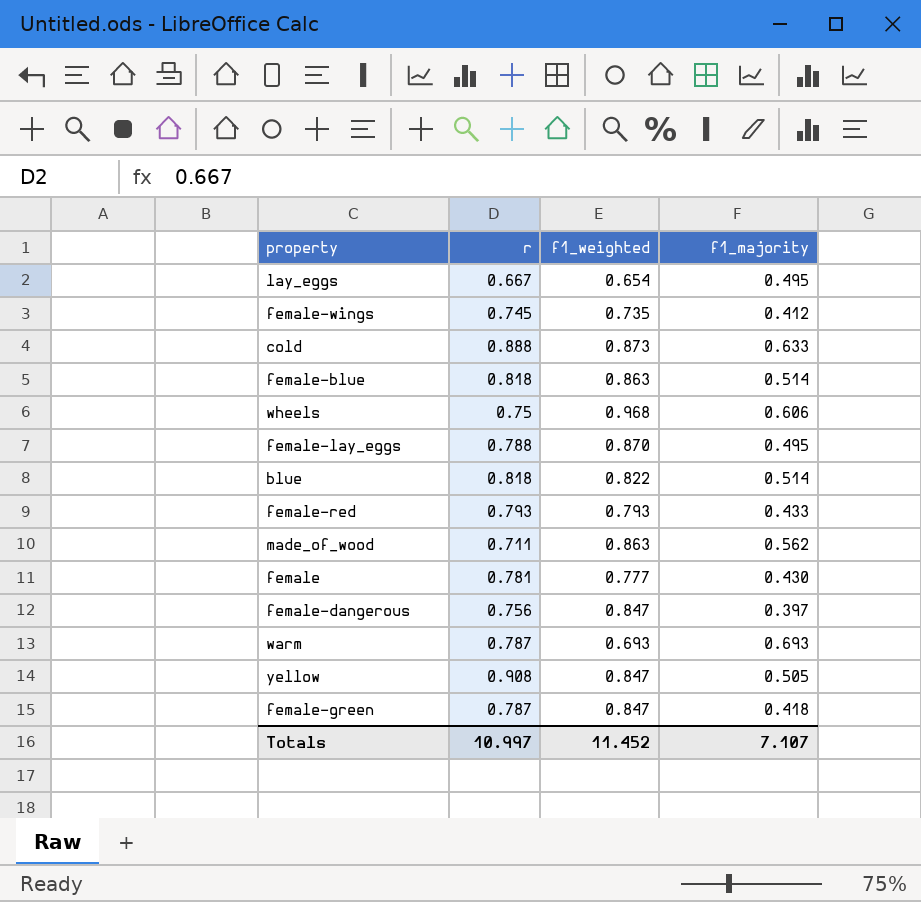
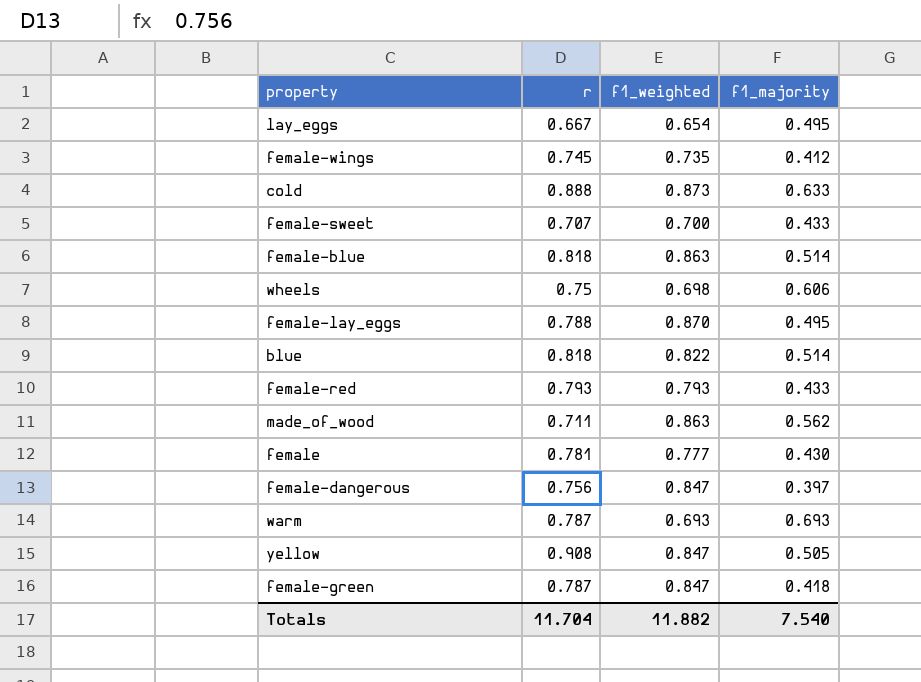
row female-sweet: none -> 0.707 | 0.700 | 0.433
wheels | f1_weighted: 0.968 -> 0.698
Totals | r: 10.997 -> 11.704
Totals | f1_weighted: 11.452 -> 11.882
Totals | f1_majority: 7.107 -> 7.540

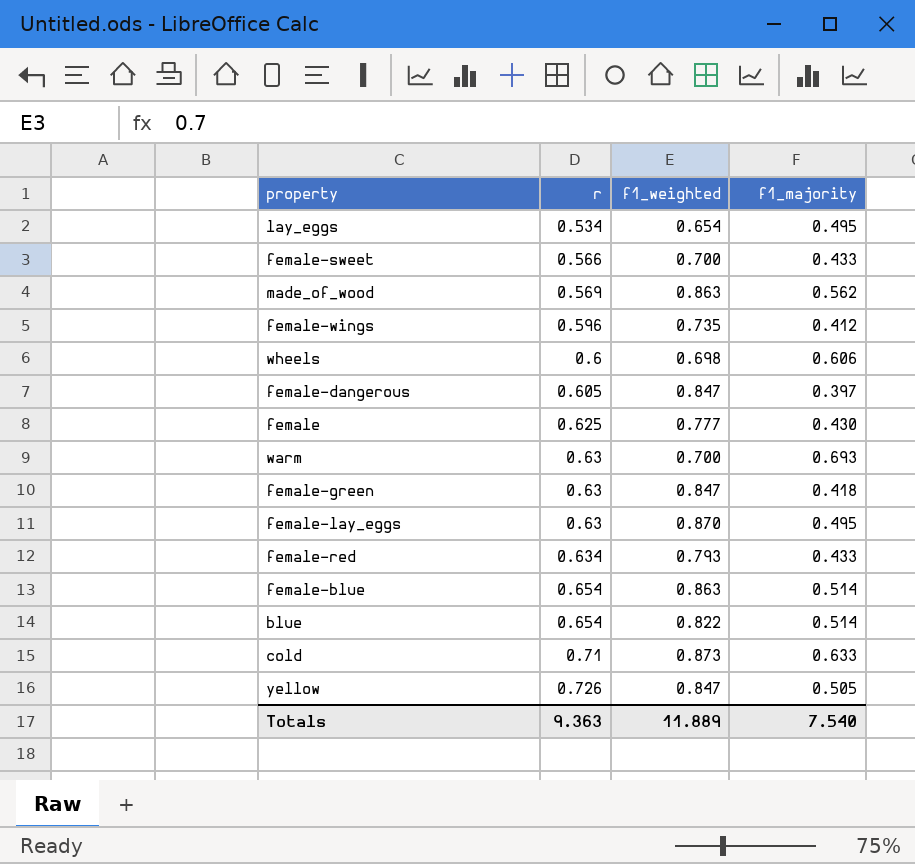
row order: none -> r ascending
lay_eggs | r: 0.667 -> 0.534
female-sweet | r: 0.707 -> 0.566
made_of_wood | r: 0.711 -> 0.569
female-wings | r: 0.745 -> 0.596
wheels | r: 0.75 -> 0.6
female-dangerous | r: 0.756 -> 0.605
female | r: 0.781 -> 0.625
warm | r: 0.787 -> 0.63
warm | f1_weighted: 0.693 -> 0.700
female-green | r: 0.787 -> 0.63
female-lay_eggs | r: 0.788 -> 0.63
female-red | r: 0.793 -> 0.634
female-blue | r: 0.818 -> 0.654
blue | r: 0.818 -> 0.654
cold | r: 0.888 -> 0.71
yellow | r: 0.908 -> 0.726
Totals | r: 11.704 -> 9.363
Totals | f1_weighted: 11.882 -> 11.889

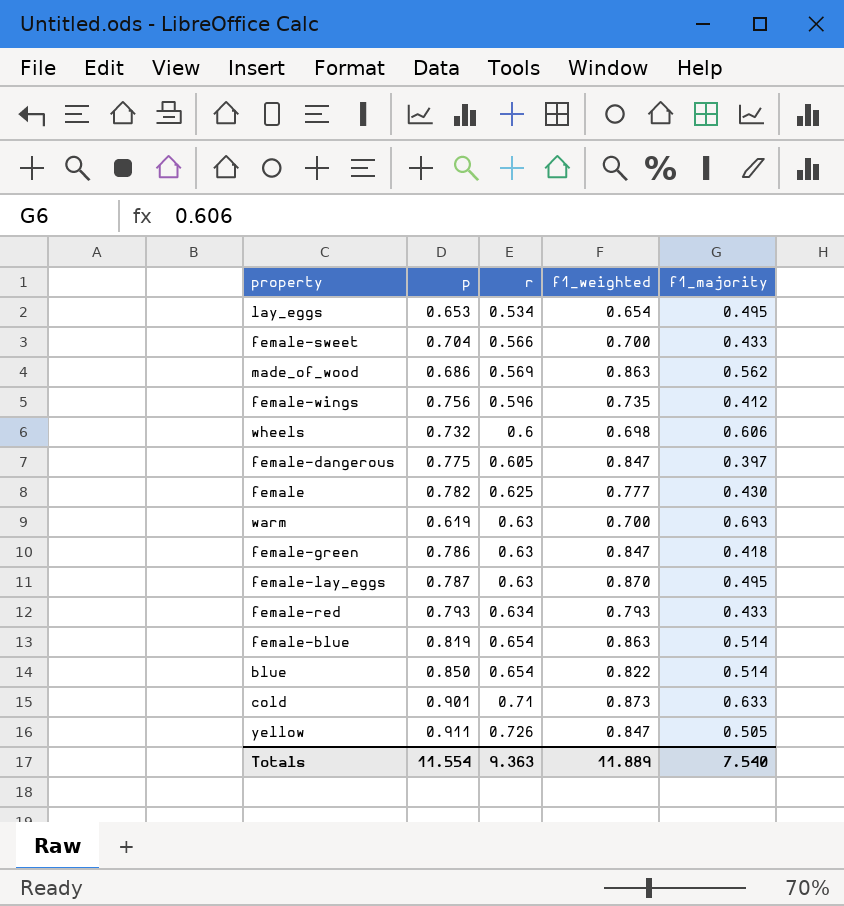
column p | position: none -> 2

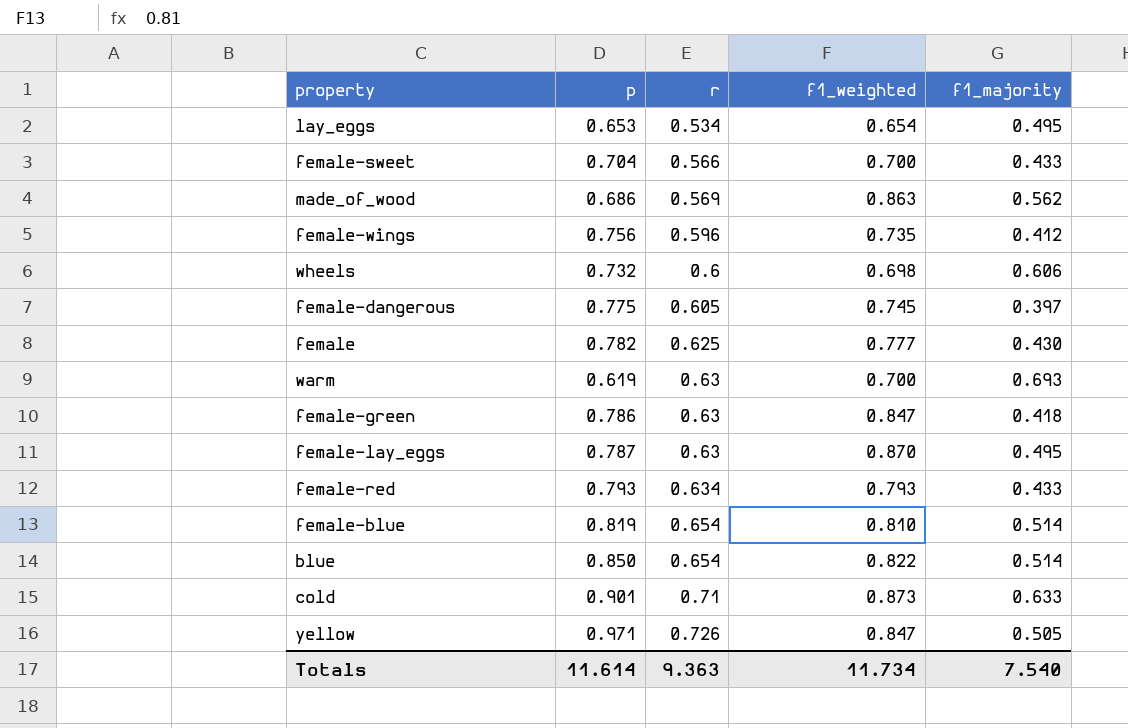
female-dangerous | f1_weighted: 0.847 -> 0.745
female-blue | f1_weighted: 0.863 -> 0.810
yellow | p: 0.911 -> 0.971
Totals | p: 11.554 -> 11.614
Totals | f1_weighted: 11.889 -> 11.734

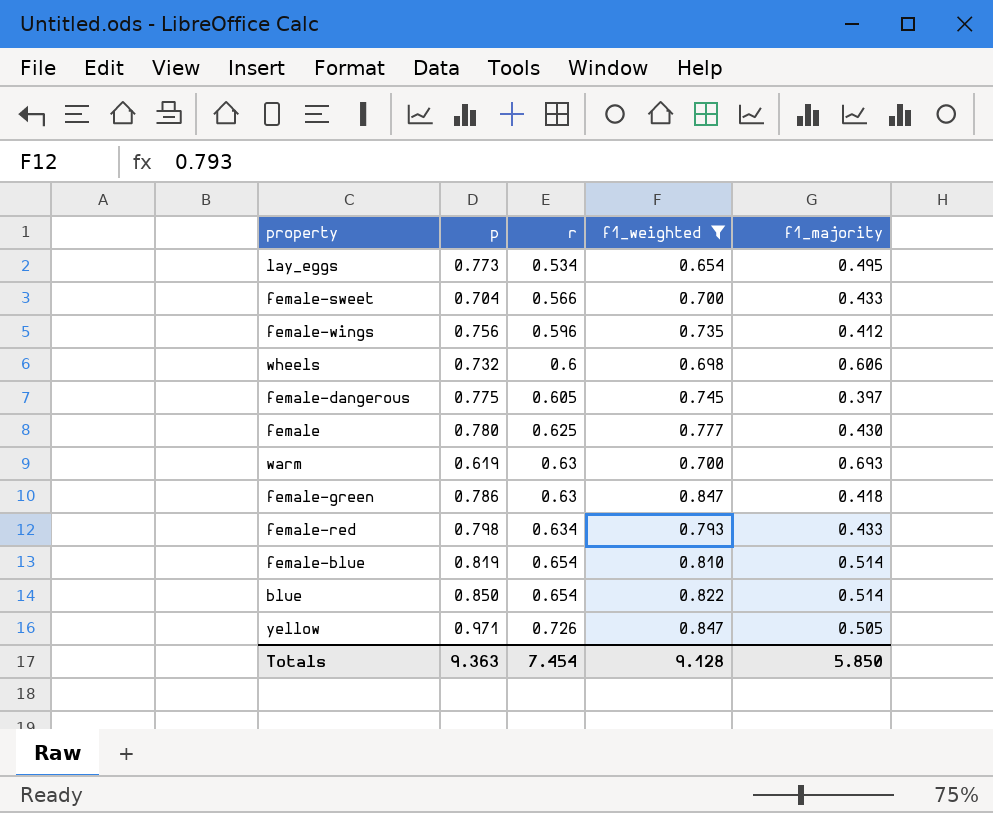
filter: none -> f1_weighted <= 0.847
lay_eggs | p: 0.653 -> 0.773
female | p: 0.782 -> 0.780
female-red | p: 0.793 -> 0.798
Totals | p: 11.614 -> 9.363
Totals | r: 9.363 -> 7.454
Totals | f1_weighted: 11.734 -> 9.128
Totals | f1_majority: 7.540 -> 5.850

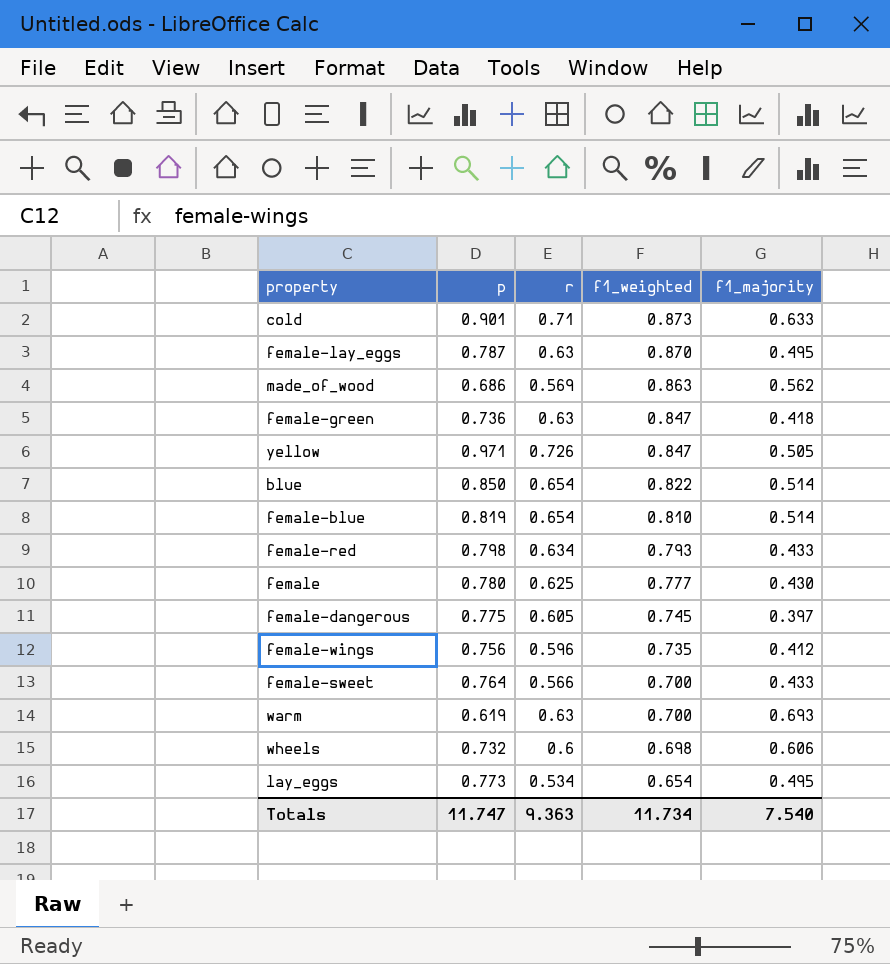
filter: f1_weighted <= 0.847 -> none
row order: r ascending -> f1_weighted descending
female-green | p: 0.786 -> 0.736
female-sweet | p: 0.704 -> 0.764
Totals | p: 9.363 -> 11.747
Totals | r: 7.454 -> 9.363
Totals | f1_weighted: 9.128 -> 11.734
Totals | f1_majority: 5.850 -> 7.540

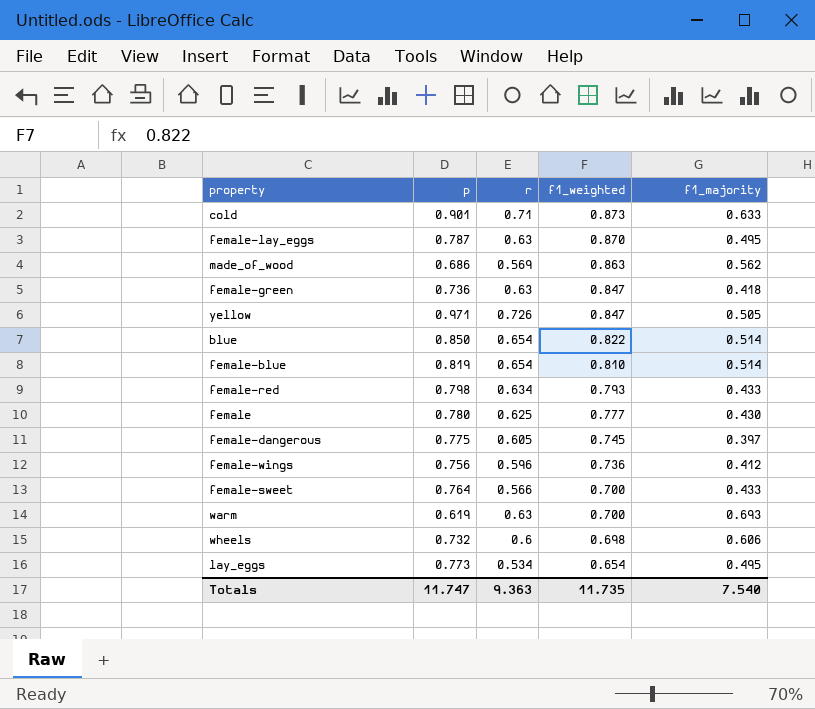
female-wings | f1_weighted: 0.735 -> 0.736
Totals | f1_weighted: 11.734 -> 11.735

